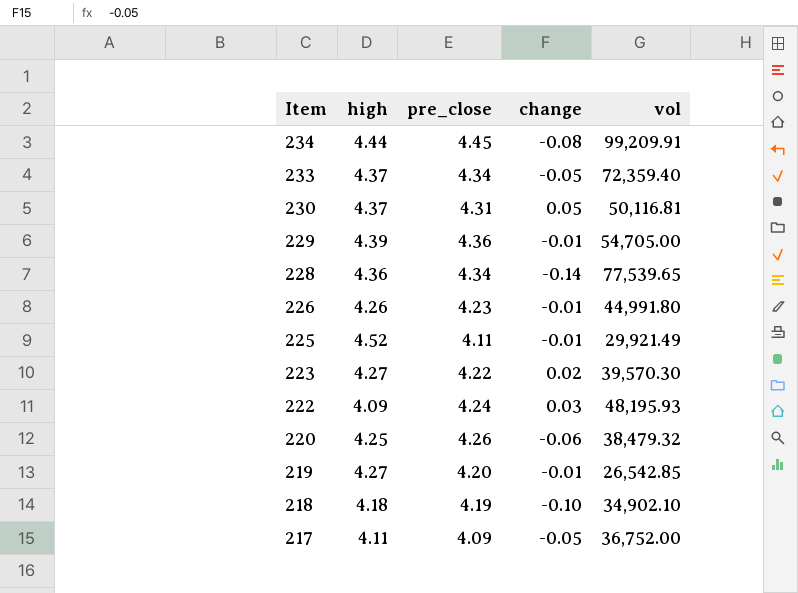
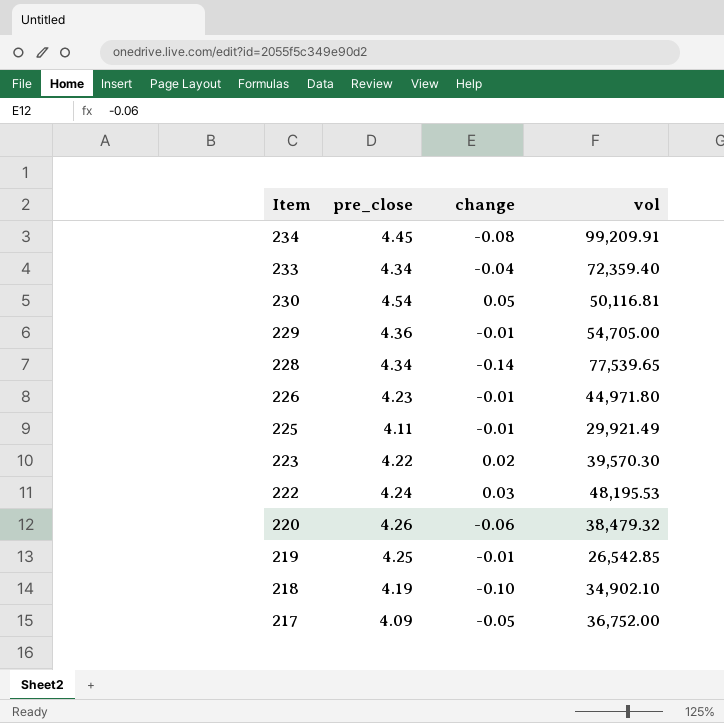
column high | position: 2 -> none
233 | change: -0.05 -> -0.04
230 | pre_close: 4.31 -> 4.54
226 | vol: 44,991.80 -> 44,971.80
222 | vol: 48,195.93 -> 48,195.53
219 | pre_close: 4.20 -> 4.25

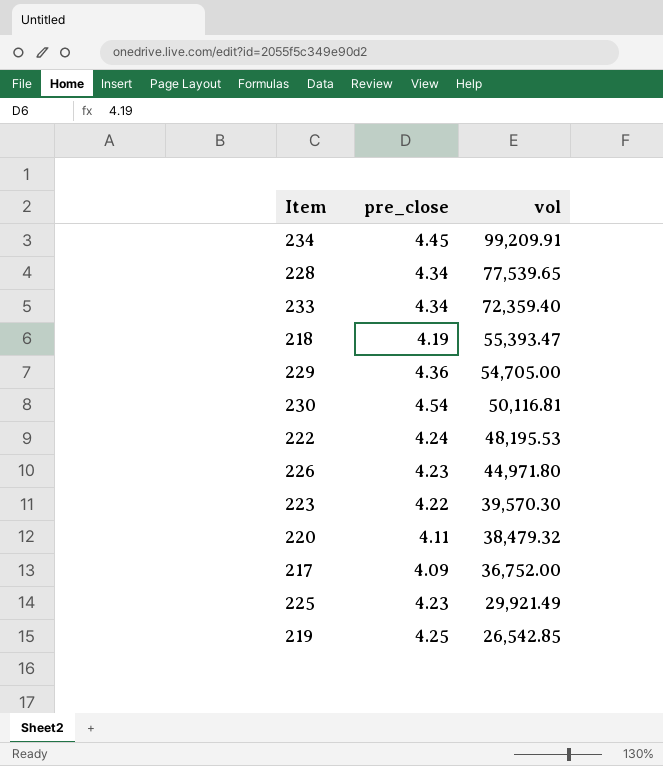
row order: Item descending -> vol descending
column change | position: 3 -> none
218 | vol: 34,902.10 -> 55,393.47
220 | pre_close: 4.26 -> 4.11
225 | pre_close: 4.11 -> 4.23

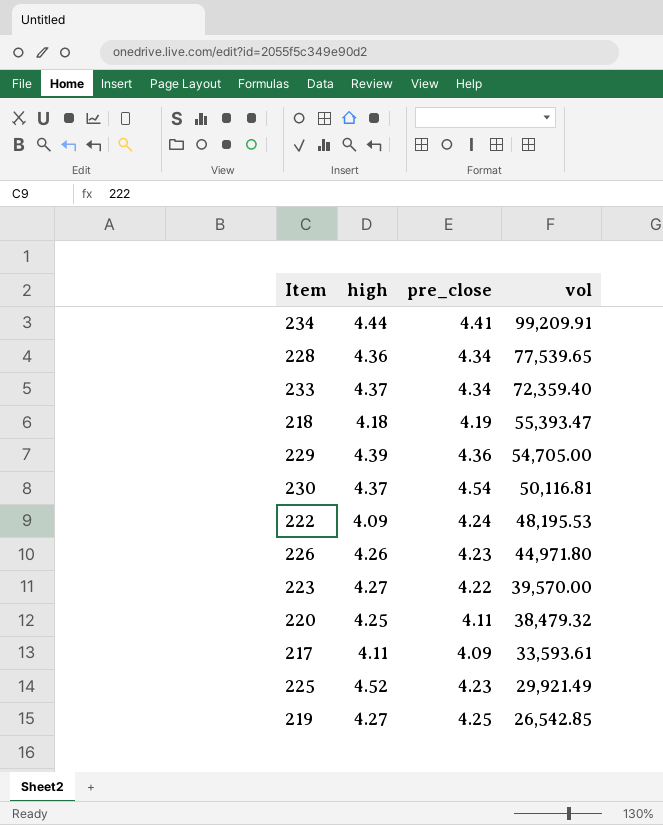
column high | position: none -> 2
234 | pre_close: 4.45 -> 4.41
223 | vol: 39,570.30 -> 39,570.00
217 | vol: 36,752.00 -> 33,593.61

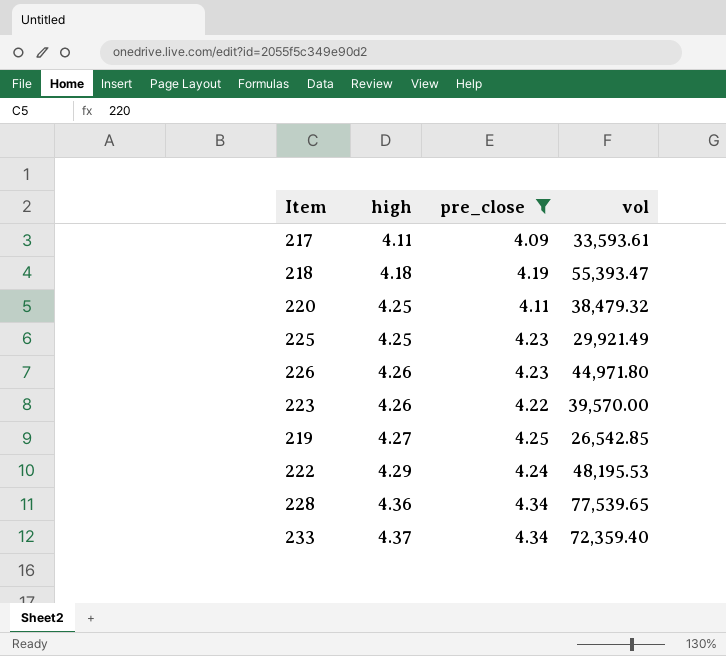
filter: none -> pre_close <= 4.34
row order: vol descending -> high ascending
225 | high: 4.52 -> 4.25
223 | high: 4.27 -> 4.26
222 | high: 4.09 -> 4.29

